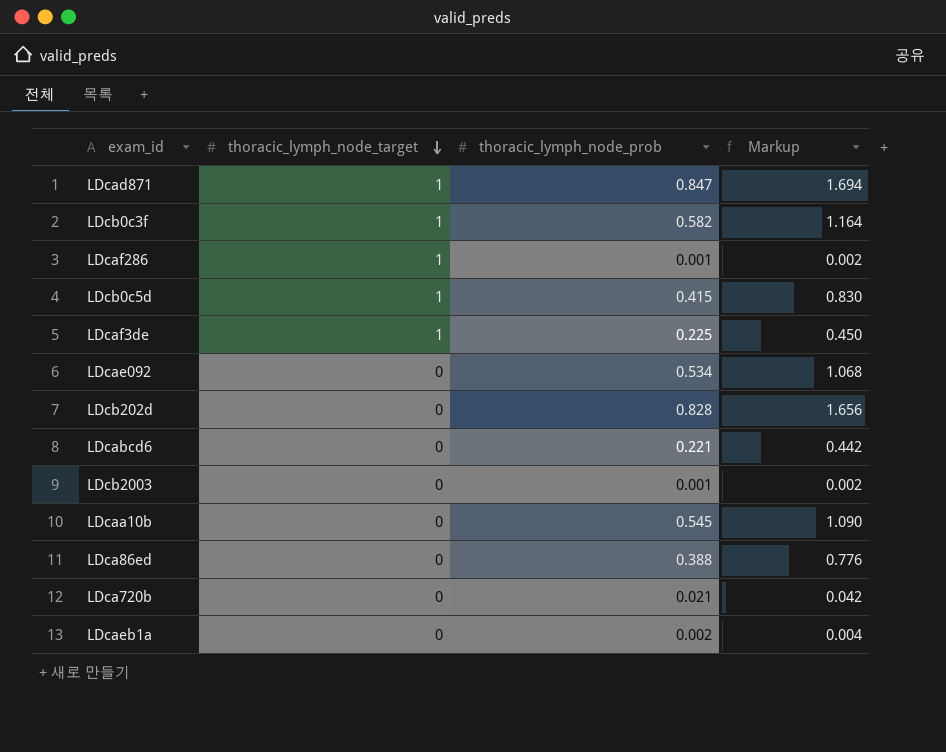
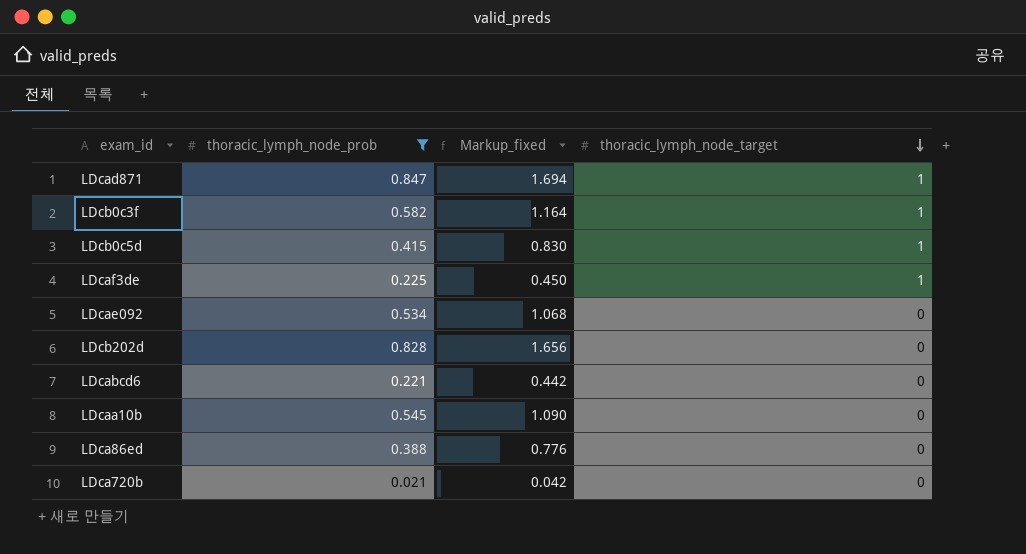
filter: none -> thoracic_lymph_node_prob >= 0.021
column name: Markup -> Markup_fixed
column thoracic_lymph_node_target | position: 2 -> 4

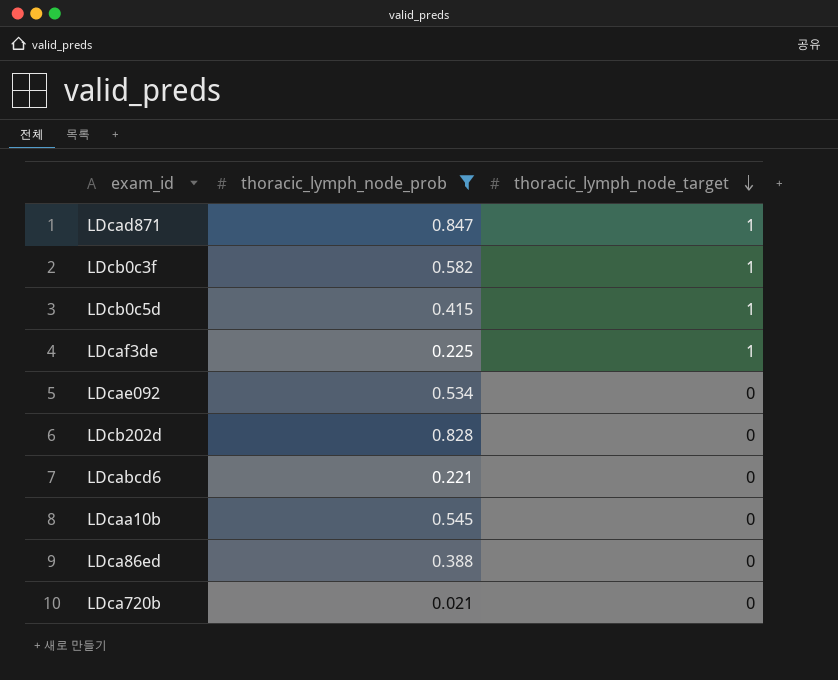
column Markup_fixed | formula: [thoracic_lymph_node_prob] * 2 -> none

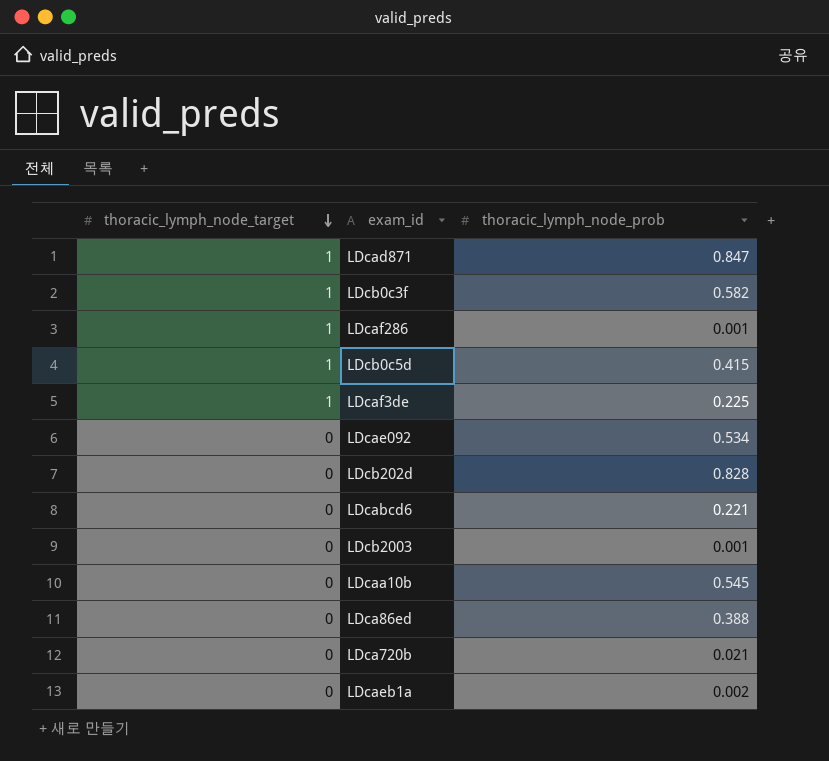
filter: thoracic_lymph_node_prob >= 0.021 -> none
column thoracic_lymph_node_target | position: 3 -> 1

